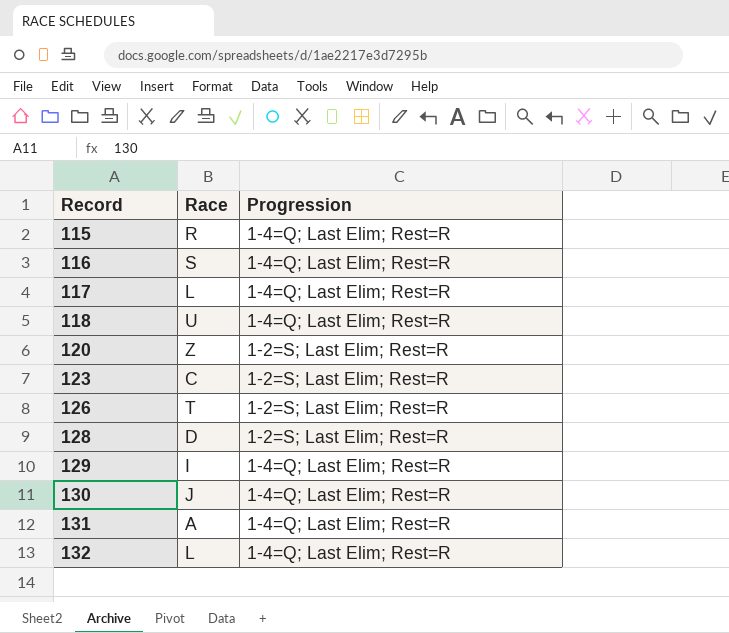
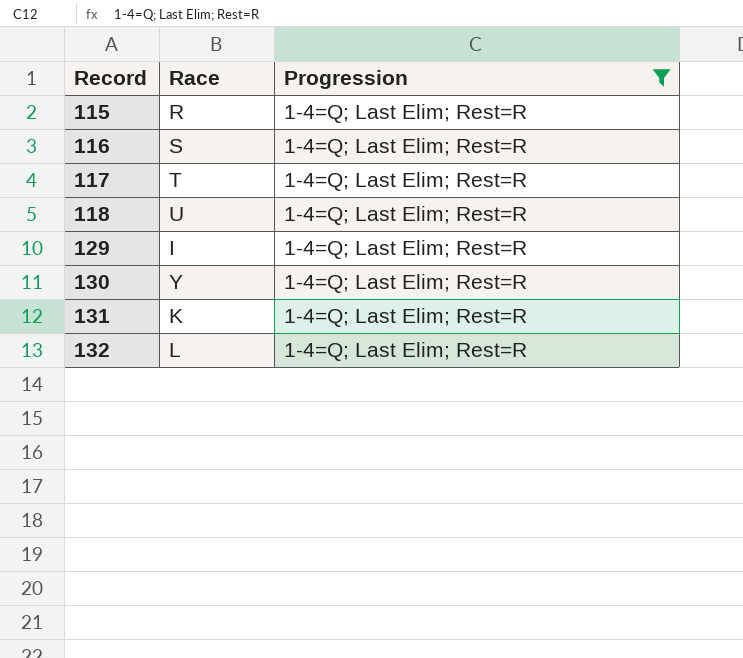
filter: none -> Progression = 1-4=Q; Last Elim; Rest=R
117 | Race: L -> T
130 | Race: J -> Y
131 | Race: A -> K

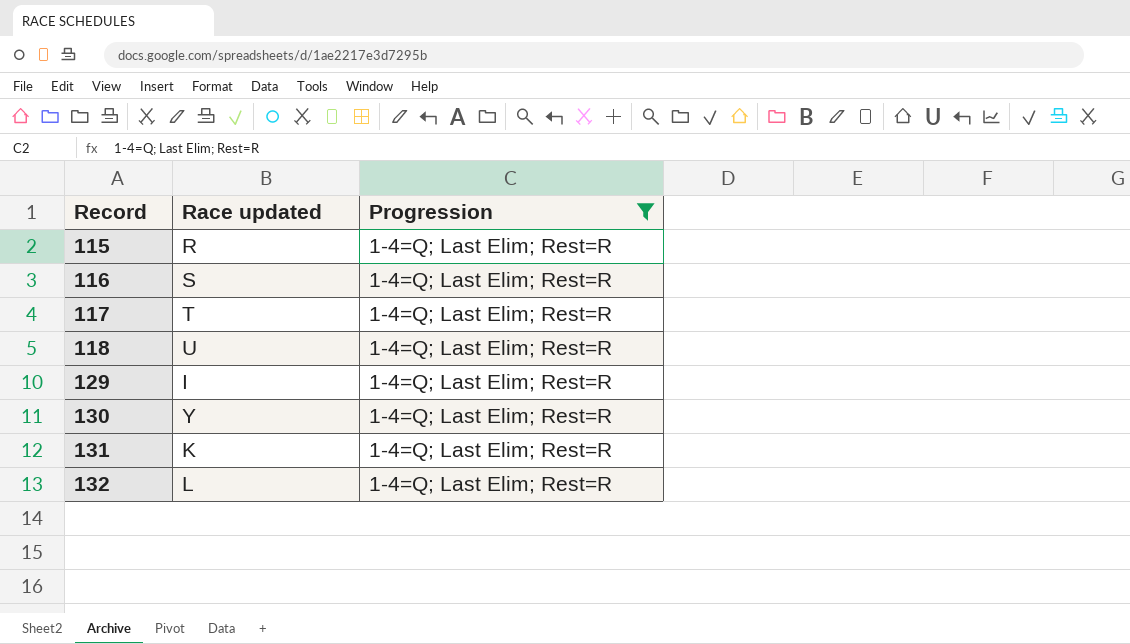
column name: Race -> Race updated

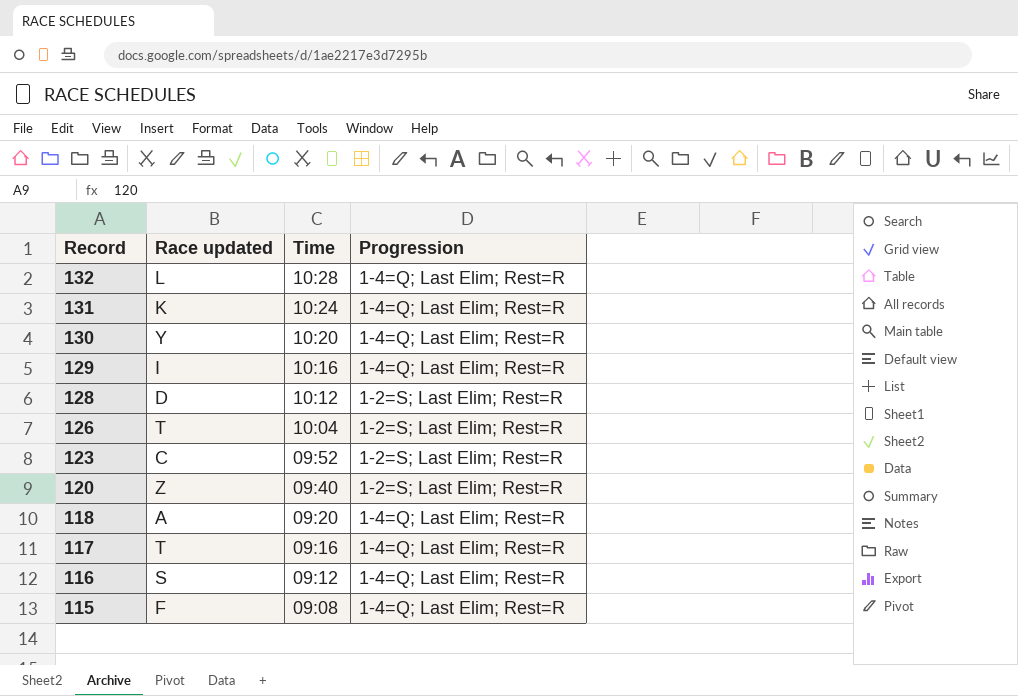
filter: Progression = 1-4=Q; Last Elim; Rest=R -> none
row order: Record ascending -> Record descending
column Time | position: none -> 3
118 | Race updated: U -> A
115 | Race updated: R -> F

